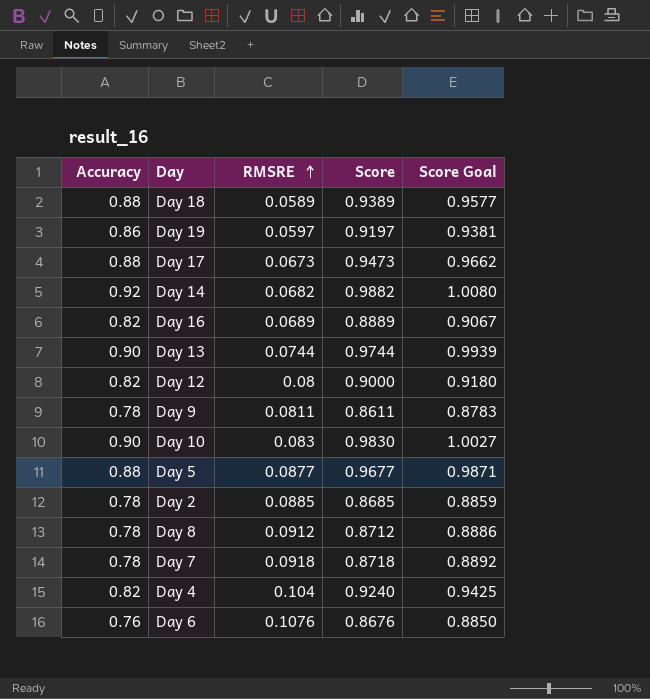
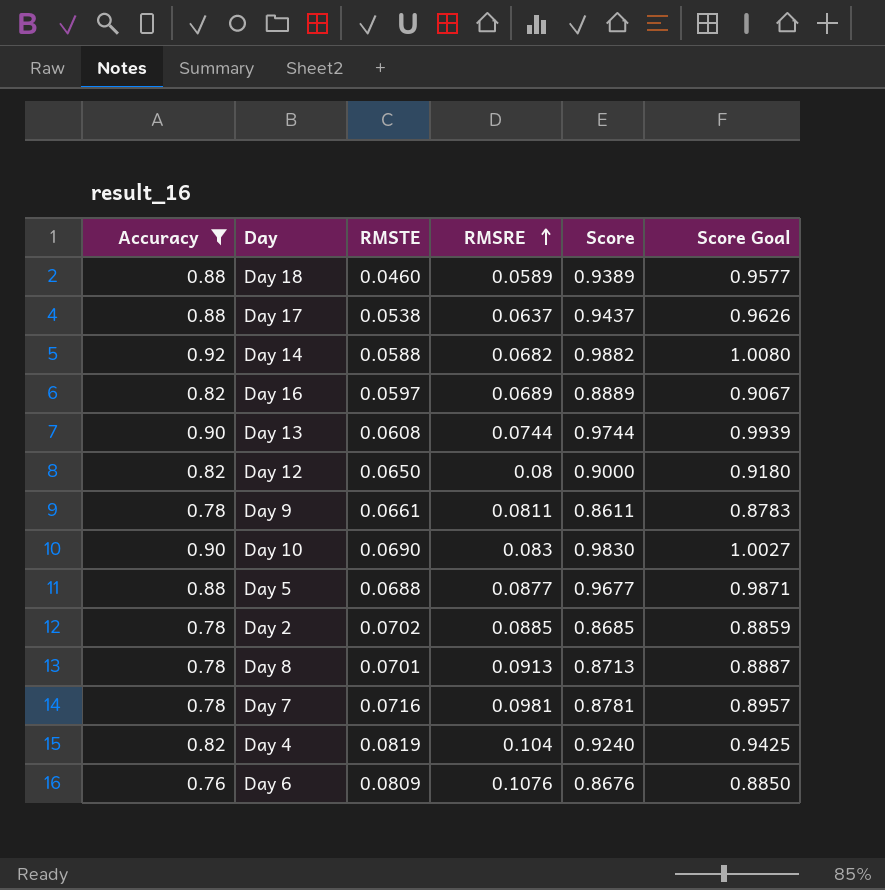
filter: none -> Accuracy != 0.86
column RMSTE | position: none -> 3
Day 17 | RMSRE: 0.0673 -> 0.0637
Day 17 | Score: 0.9473 -> 0.9437
Day 17 | Score Goal: 0.9662 -> 0.9626
Day 8 | RMSRE: 0.0912 -> 0.0913
Day 8 | Score: 0.8712 -> 0.8713
Day 8 | Score Goal: 0.8886 -> 0.8887
Day 7 | RMSRE: 0.0918 -> 0.0981
Day 7 | Score: 0.8718 -> 0.8781
Day 7 | Score Goal: 0.8892 -> 0.8957

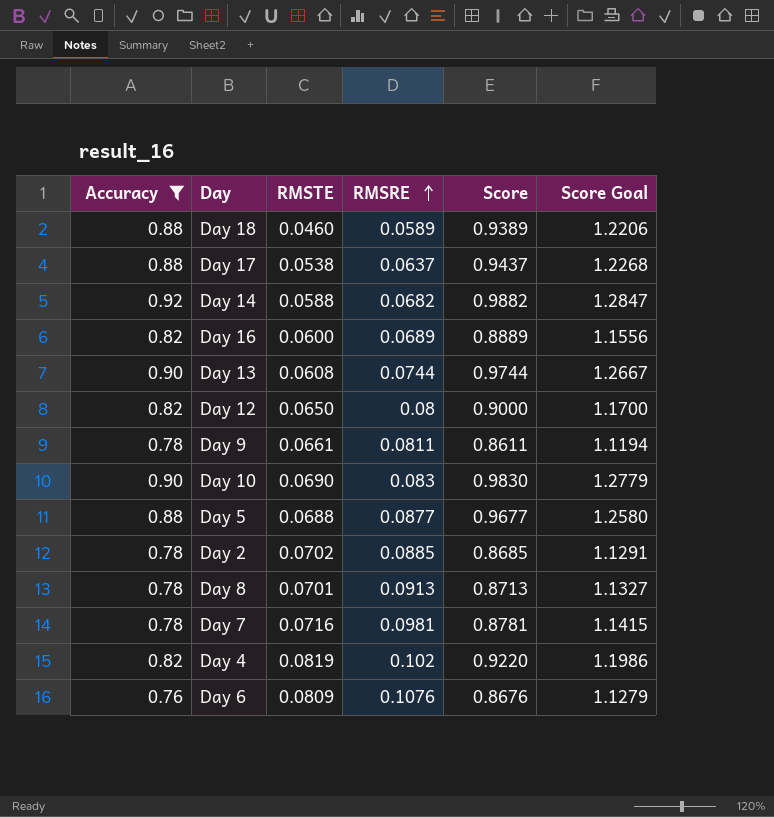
column Score Goal | formula: [Score] * 1.02 -> [Score] * 1.3
Day 16 | RMSTE: 0.0597 -> 0.0600
Day 4 | RMSRE: 0.104 -> 0.102
Day 4 | Score: 0.9240 -> 0.9220

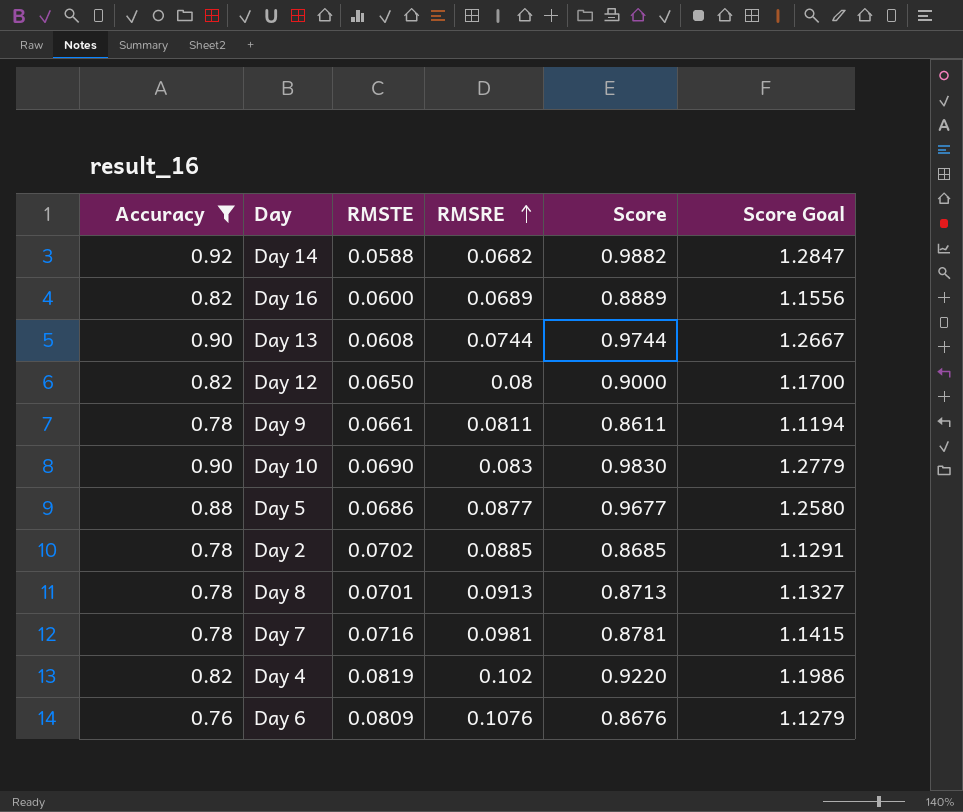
row Day 18: 0.88 | 0.0460 | 0.0589 | 0.9389 | 1.2206 -> none
row Day 17: 0.88 | 0.0538 | 0.0637 | 0.9437 | 1.2268 -> none
Day 5 | RMSTE: 0.0688 -> 0.0686

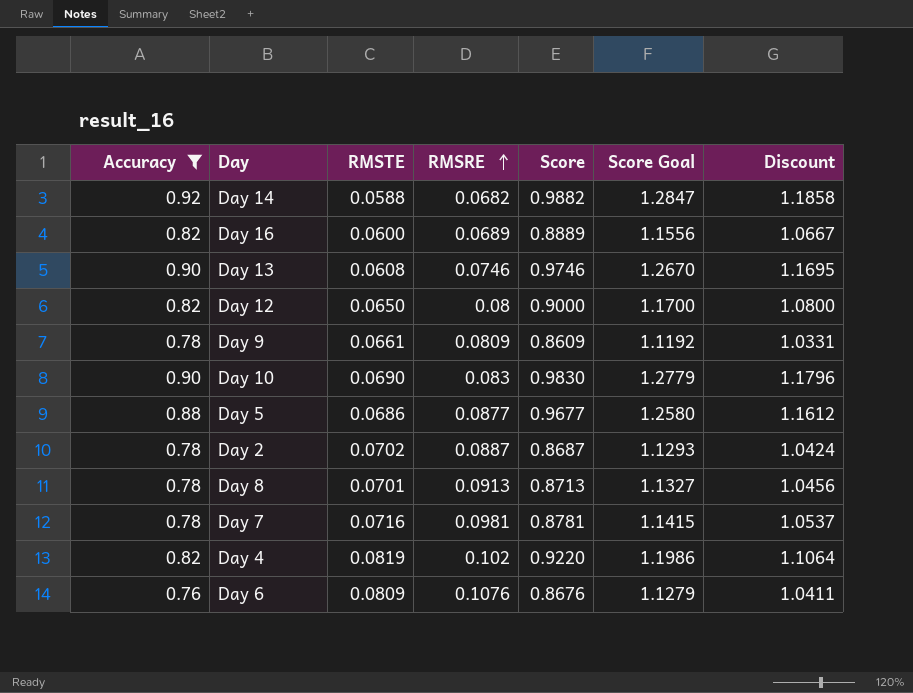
column Discount | formula: none -> [Score] * 1.2
Day 13 | RMSRE: 0.0744 -> 0.0746
Day 13 | Score: 0.9744 -> 0.9746
Day 13 | Score Goal: 1.2667 -> 1.2670
Day 9 | RMSRE: 0.0811 -> 0.0809
Day 9 | Score: 0.8611 -> 0.8609
Day 9 | Score Goal: 1.1194 -> 1.1192
Day 2 | RMSRE: 0.0885 -> 0.0887
Day 2 | Score: 0.8685 -> 0.8687
Day 2 | Score Goal: 1.1291 -> 1.1293

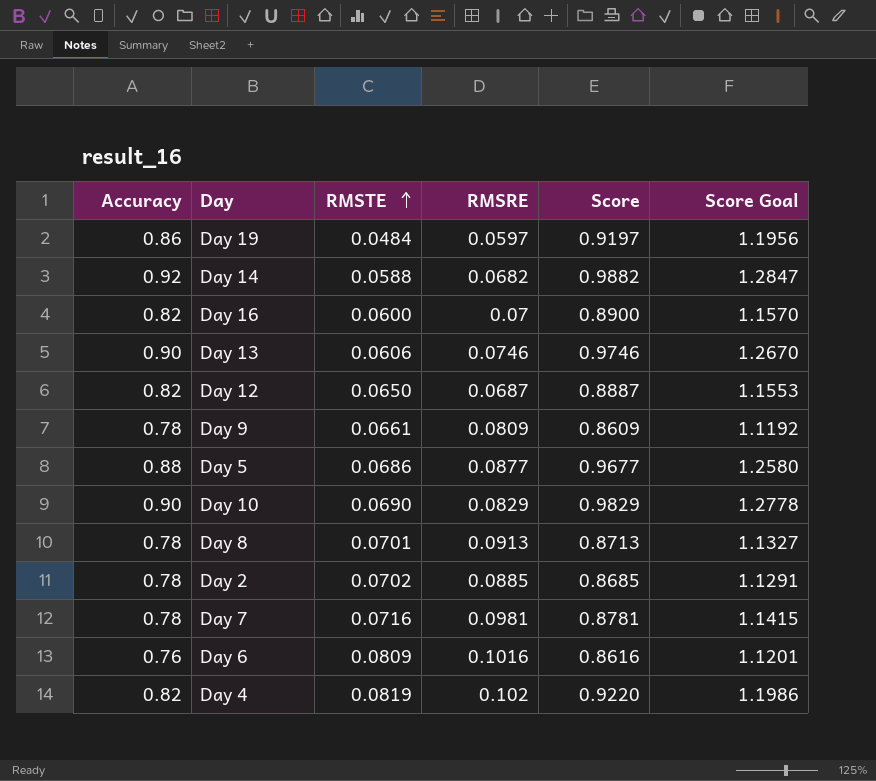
filter: Accuracy != 0.86 -> none
row order: RMSRE ascending -> RMSTE ascending
column Discount | formula: [Score] * 1.2 -> none
Day 16 | RMSRE: 0.0689 -> 0.07
Day 16 | Score: 0.8889 -> 0.8900
Day 16 | Score Goal: 1.1556 -> 1.1570
Day 13 | RMSTE: 0.0608 -> 0.0606
Day 12 | RMSRE: 0.08 -> 0.0687
Day 12 | Score: 0.9000 -> 0.8887
Day 12 | Score Goal: 1.1700 -> 1.1553
Day 10 | RMSRE: 0.083 -> 0.0829
Day 10 | Score: 0.9830 -> 0.9829
Day 10 | Score Goal: 1.2779 -> 1.2778
Day 2 | RMSRE: 0.0887 -> 0.0885
Day 2 | Score: 0.8687 -> 0.8685
Day 2 | Score Goal: 1.1293 -> 1.1291
Day 6 | RMSRE: 0.1076 -> 0.1016
Day 6 | Score: 0.8676 -> 0.8616
Day 6 | Score Goal: 1.1279 -> 1.1201

